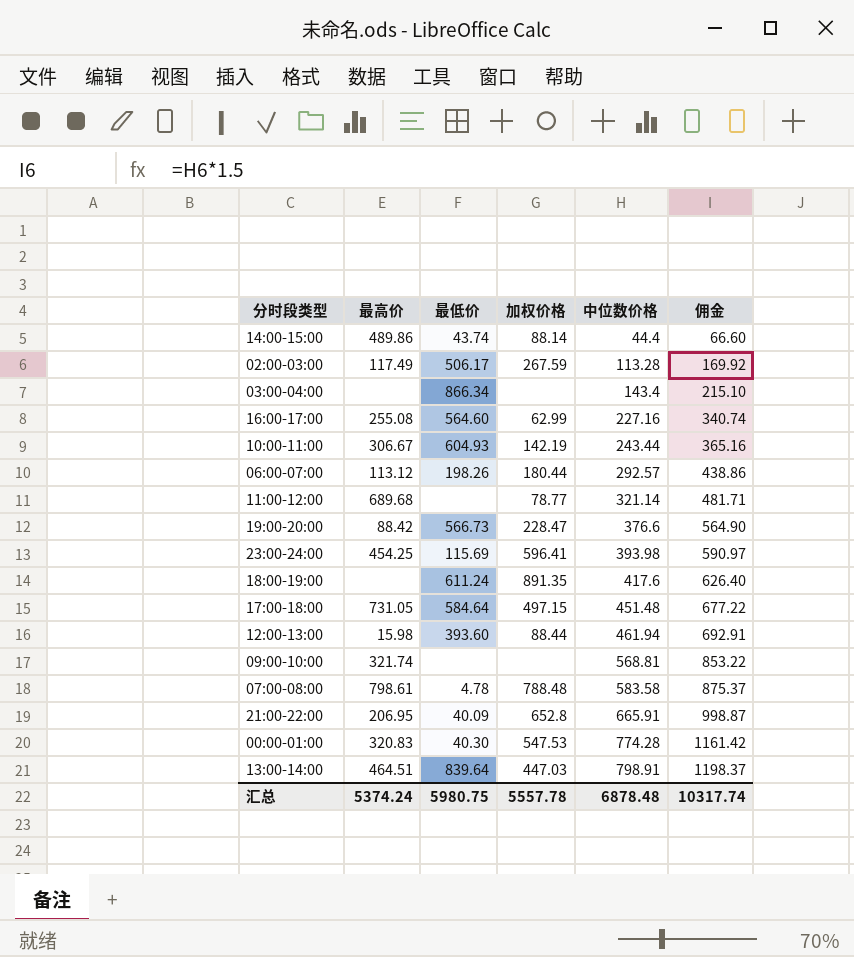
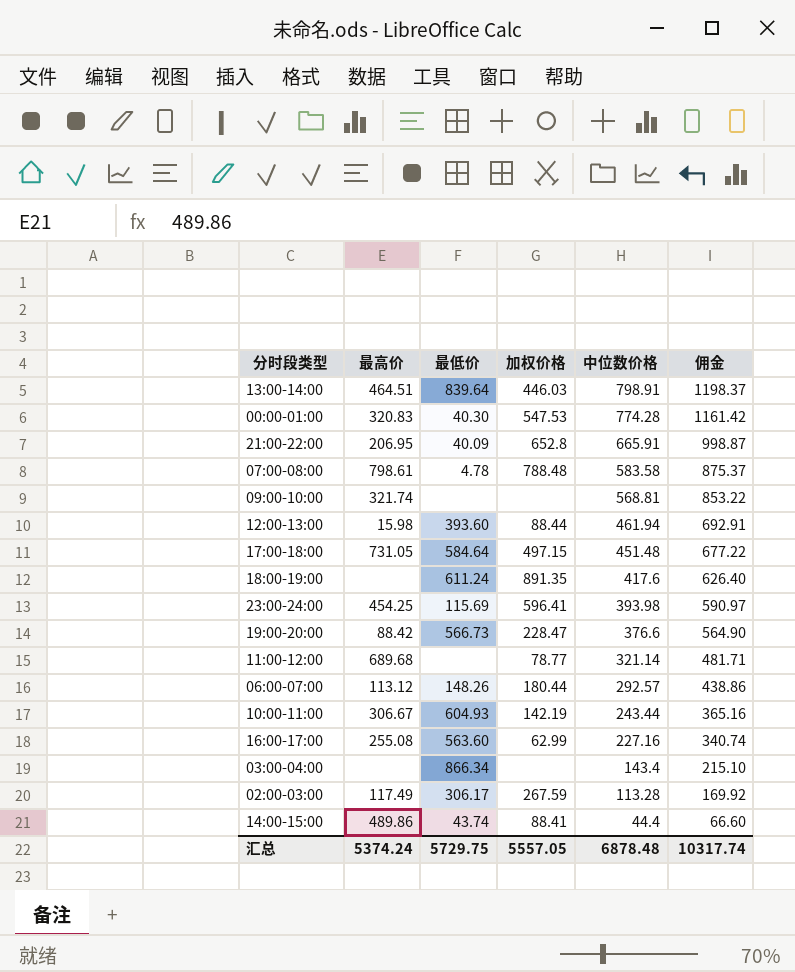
row order: 中位数价格 ascending -> 中位数价格 descending
13:00-14:00 | 加权价格: 447.03 -> 446.03
06:00-07:00 | 最低价: 198.26 -> 148.26
16:00-17:00 | 最低价: 564.60 -> 563.60
02:00-03:00 | 最低价: 506.17 -> 306.17
14:00-15:00 | 加权价格: 88.14 -> 88.41
汇总 | 最低价: 5980.75 -> 5729.75
汇总 | 加权价格: 5557.78 -> 5557.05

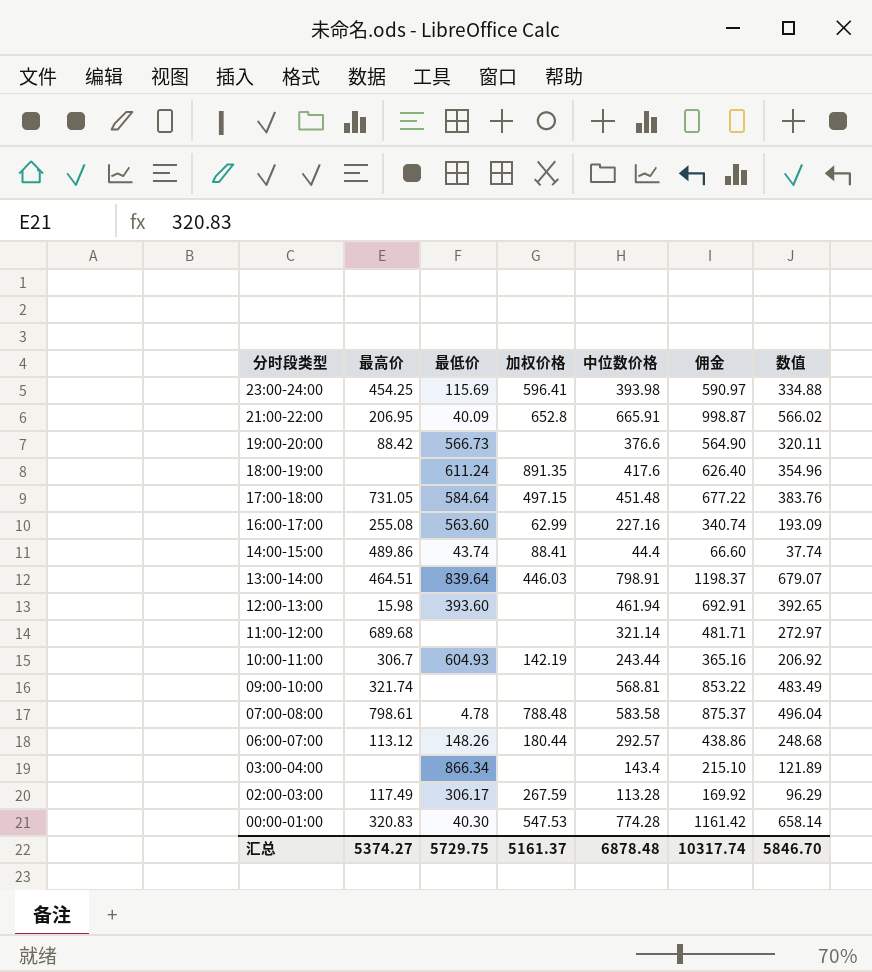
row order: 中位数价格 descending -> 分时段类型 descending
column 数值 | formula: none -> [中位数价格] * 0.85
19:00-20:00 | 加权价格: 228.47 -> none
12:00-13:00 | 加权价格: 88.44 -> none
11:00-12:00 | 加权价格: 78.77 -> none
10:00-11:00 | 最高价: 306.67 -> 306.7
汇总 | 最高价: 5374.24 -> 5374.27
汇总 | 加权价格: 5557.05 -> 5161.37

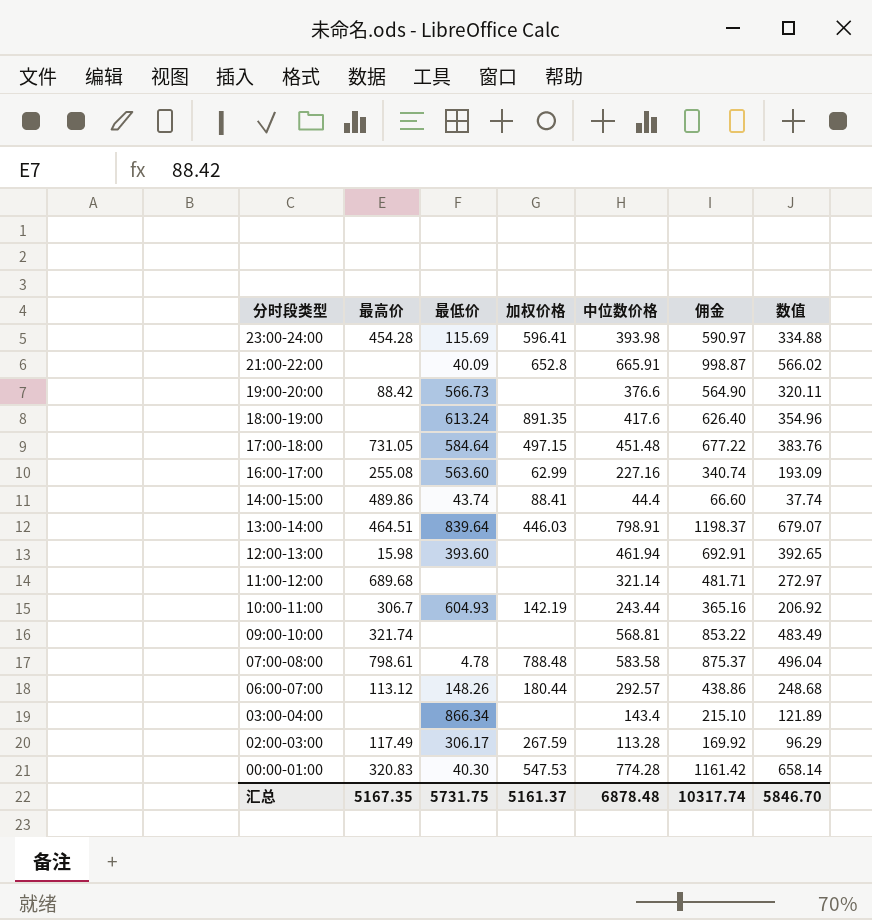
23:00-24:00 | 最高价: 454.25 -> 454.28
21:00-22:00 | 最高价: 206.95 -> none
18:00-19:00 | 最低价: 611.24 -> 613.24
汇总 | 最高价: 5374.27 -> 5167.35
汇总 | 最低价: 5729.75 -> 5731.75

